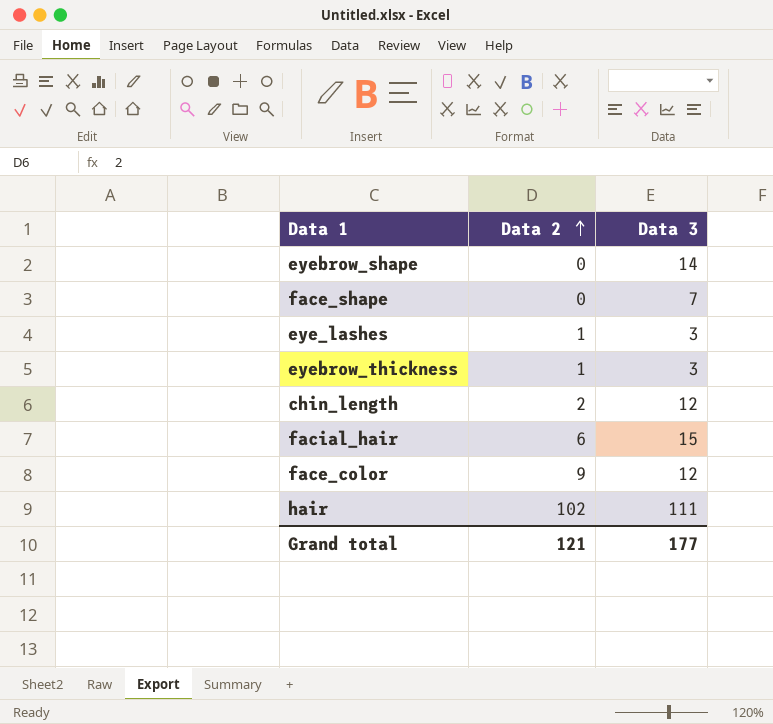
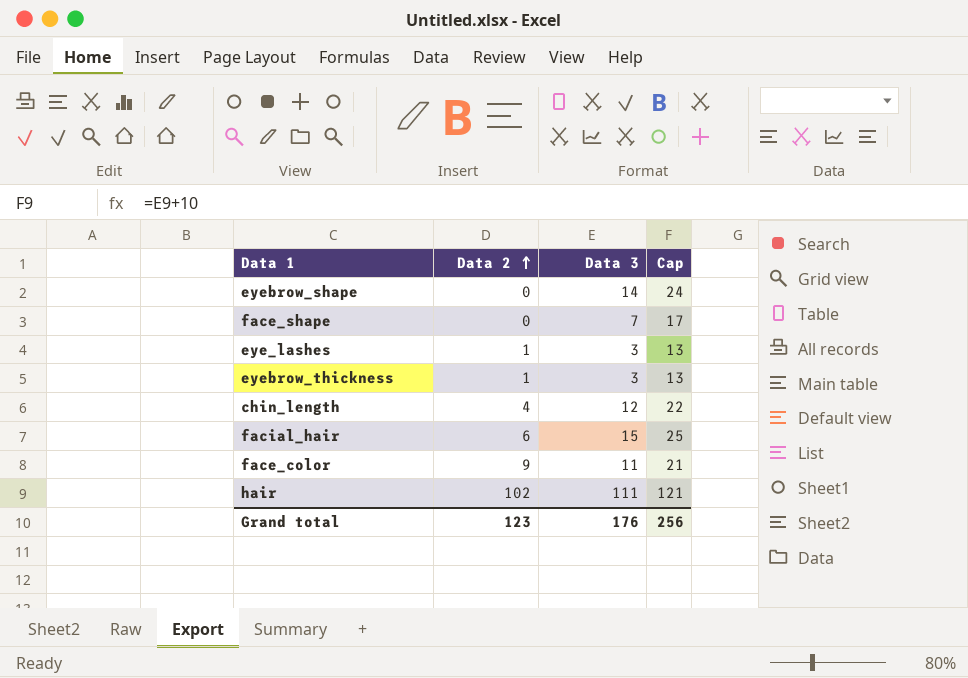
column Cap | formula: none -> [Data 3] + 10
chin_length | Data 2: 2 -> 4
face_color | Data 3: 12 -> 11
Grand total | Data 2: 121 -> 123
Grand total | Data 3: 177 -> 176

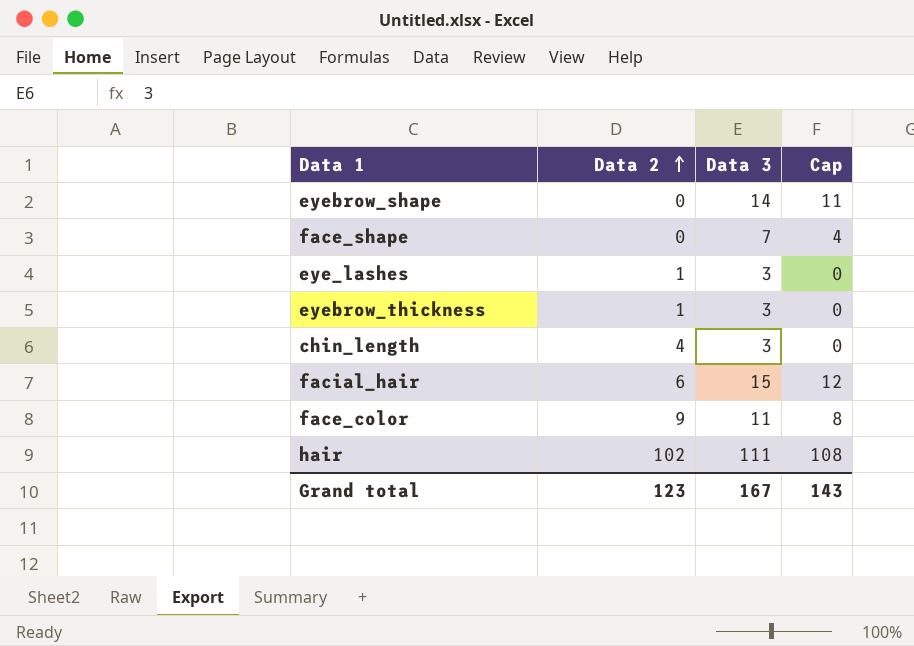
column Cap | formula: [Data 3] + 10 -> [Data 3] - 3
chin_length | Data 3: 12 -> 3
Grand total | Data 3: 176 -> 167
Grand total | Cap: 256 -> 143

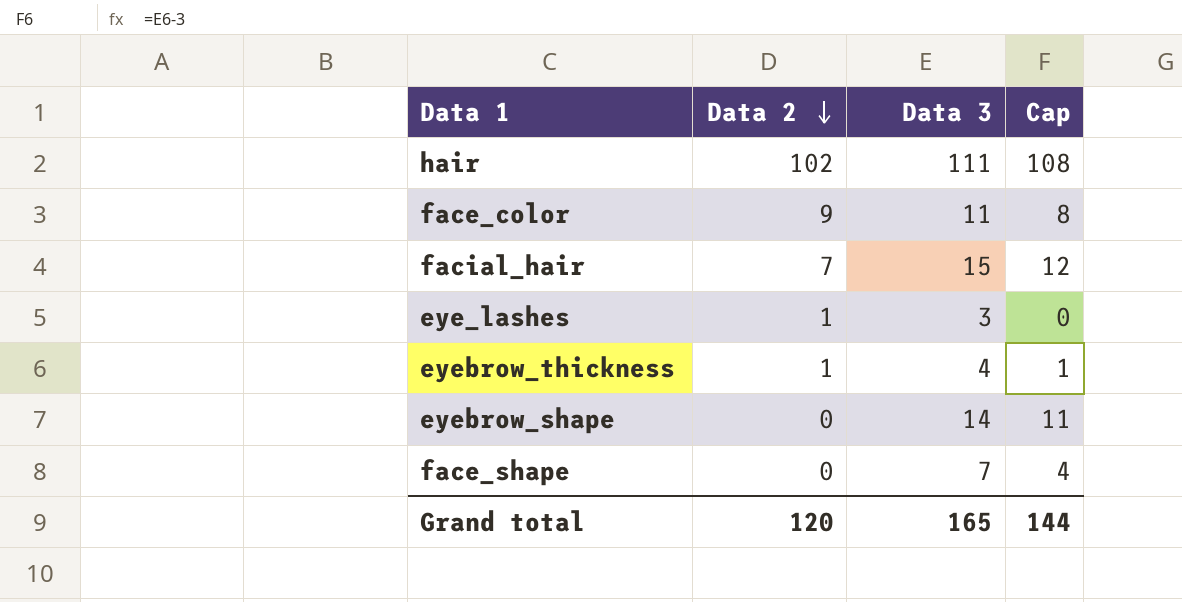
row order: Data 2 ascending -> Data 2 descending
row chin_length: 4 | 3 | 0 -> none
facial_hair | Data 2: 6 -> 7
eyebrow_thickness | Data 3: 3 -> 4
eyebrow_thickness | Cap: 0 -> 1
Grand total | Data 2: 123 -> 120
Grand total | Data 3: 167 -> 165
Grand total | Cap: 143 -> 144

